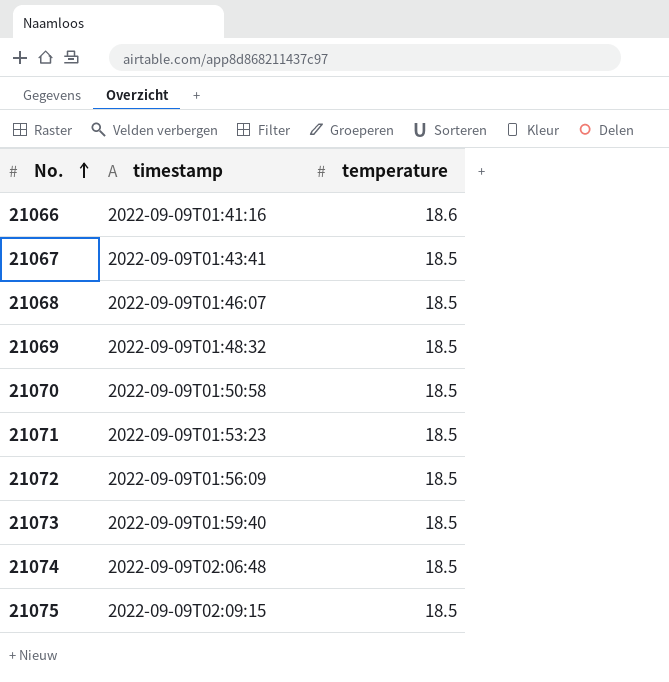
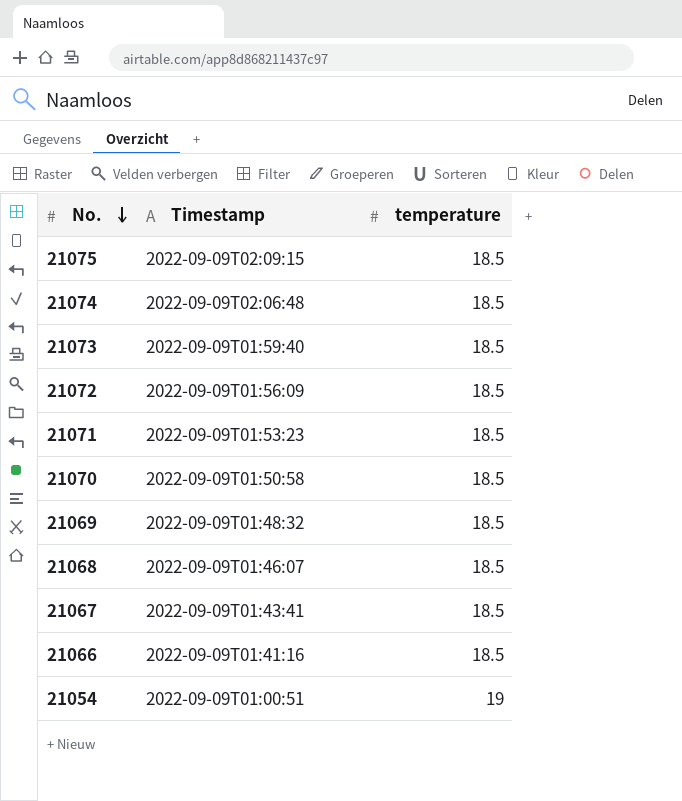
row order: No. ascending -> No. descending
column name: timestamp -> Timestamp
21066 | temperature: 18.6 -> 18.5
row 21054: none -> 2022-09-09T01:00:51 | 19

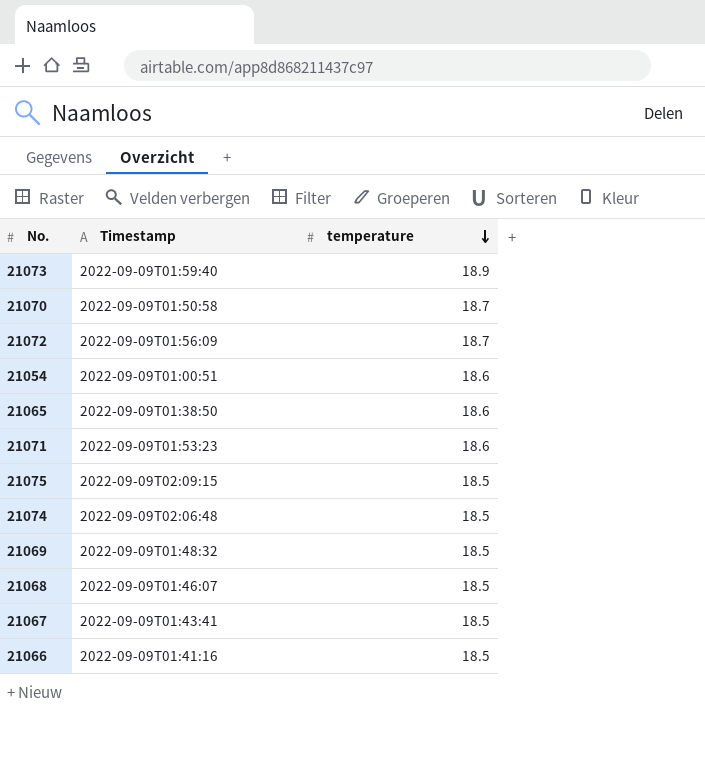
row order: No. descending -> temperature descending
21073 | temperature: 18.5 -> 18.9
21070 | temperature: 18.5 -> 18.7
21072 | temperature: 18.5 -> 18.7
21054 | temperature: 19 -> 18.6
row 21065: none -> 2022-09-09T01:38:50 | 18.6
21071 | temperature: 18.5 -> 18.6

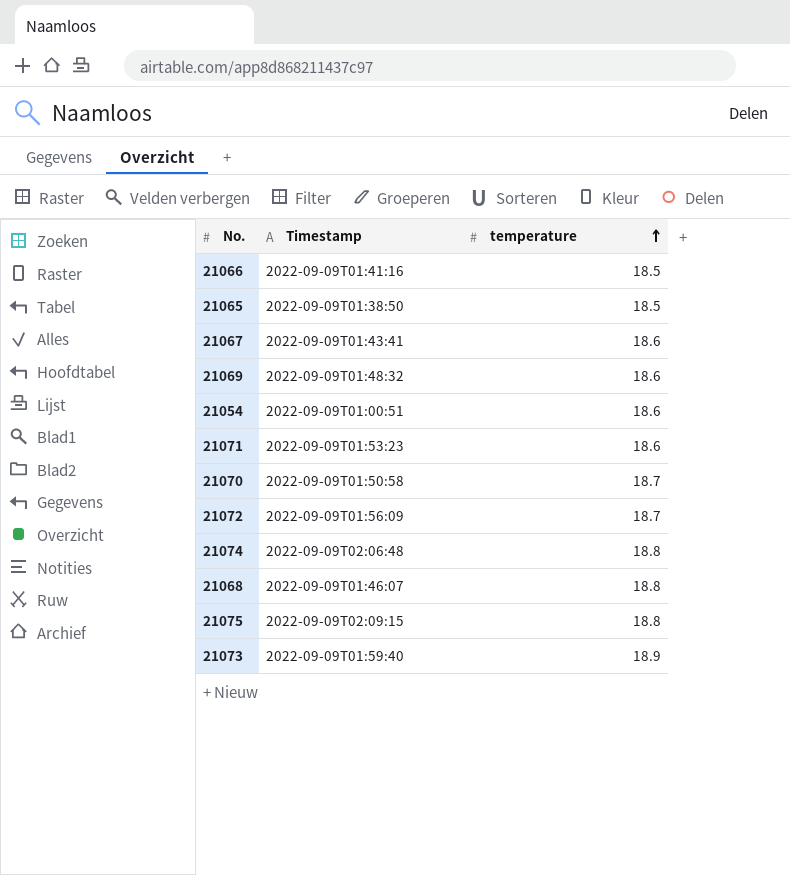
row order: temperature descending -> temperature ascending
21065 | temperature: 18.6 -> 18.5
21067 | temperature: 18.5 -> 18.6
21069 | temperature: 18.5 -> 18.6
21074 | temperature: 18.5 -> 18.8
21068 | temperature: 18.5 -> 18.8
21075 | temperature: 18.5 -> 18.8

